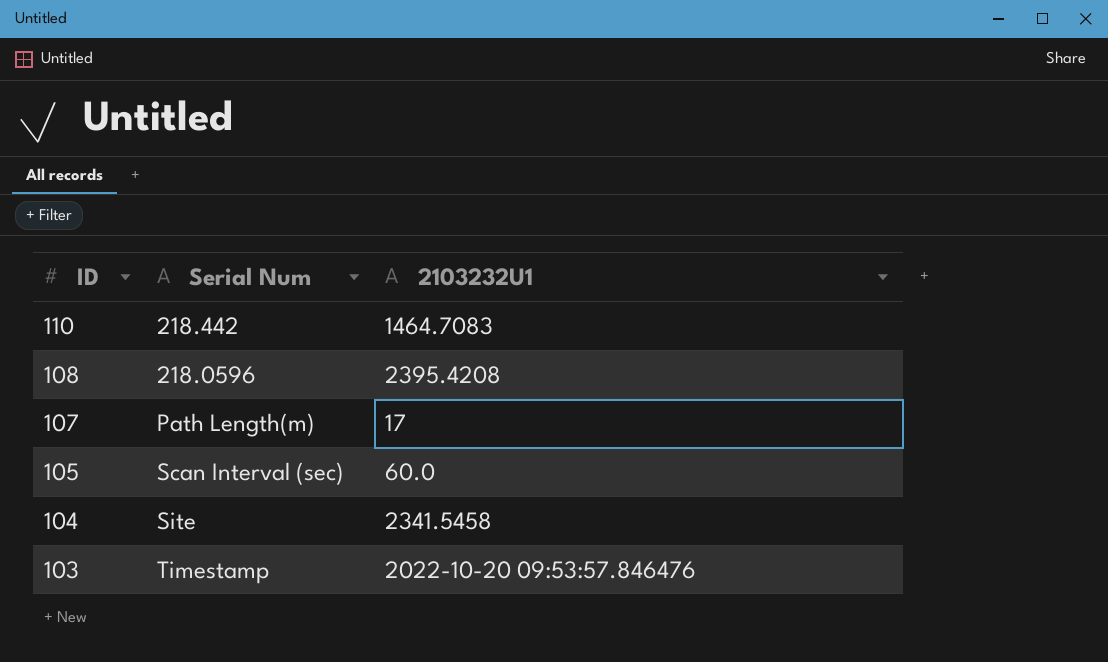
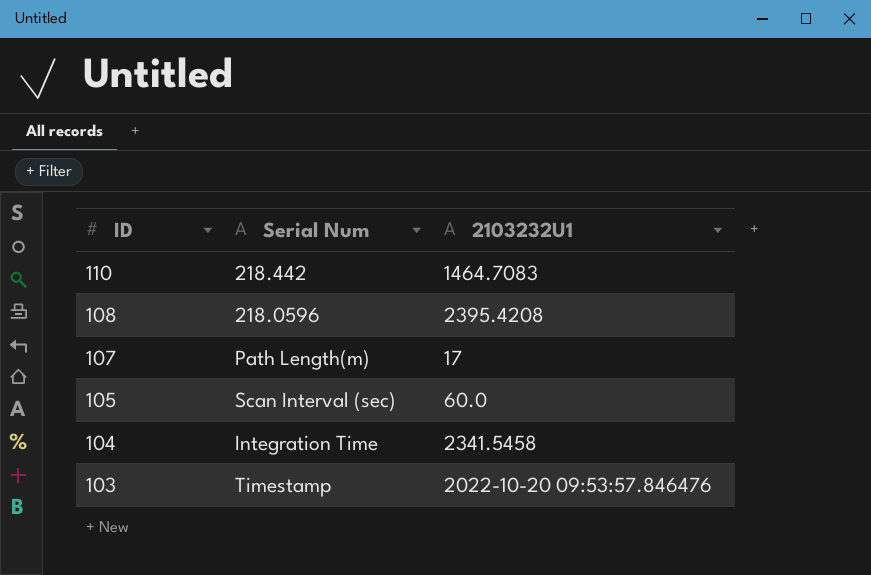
104 | Serial Num: Site -> Integration Time

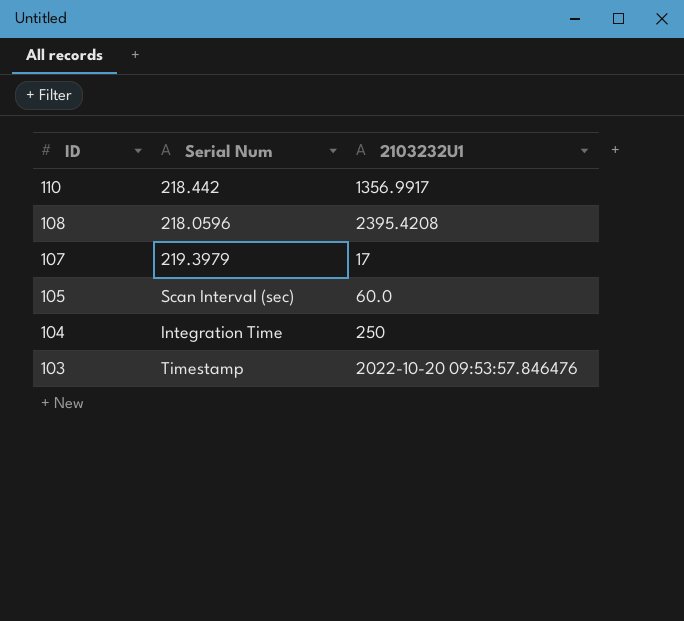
110 | 2103232U1: 1464.7083 -> 1356.9917
107 | Serial Num: Path Length(m) -> 219.3979
104 | 2103232U1: 2341.5458 -> 250

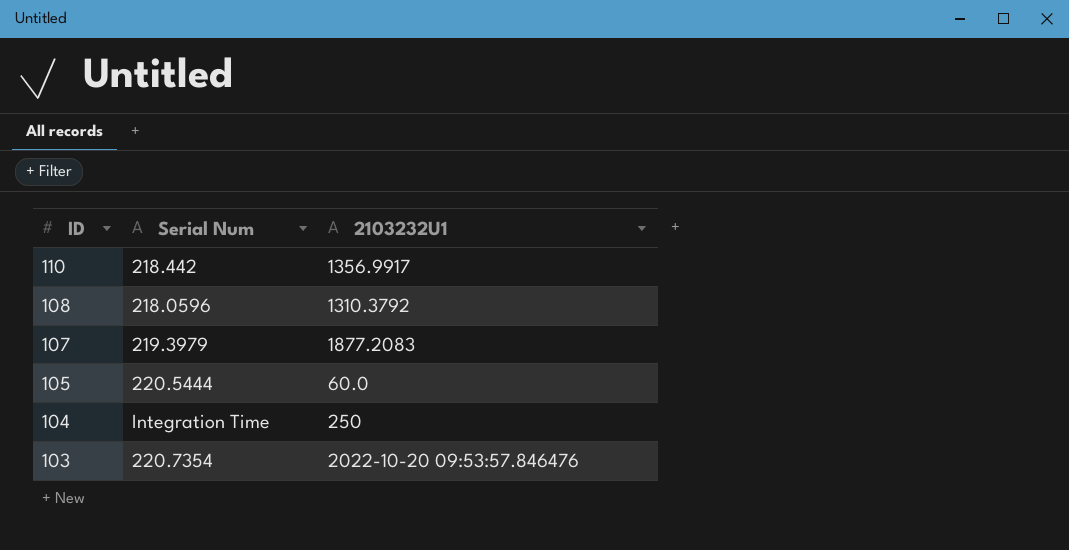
108 | 2103232U1: 2395.4208 -> 1310.3792
107 | 2103232U1: 17 -> 1877.2083
105 | Serial Num: Scan Interval (sec) -> 220.5444
103 | Serial Num: Timestamp -> 220.7354

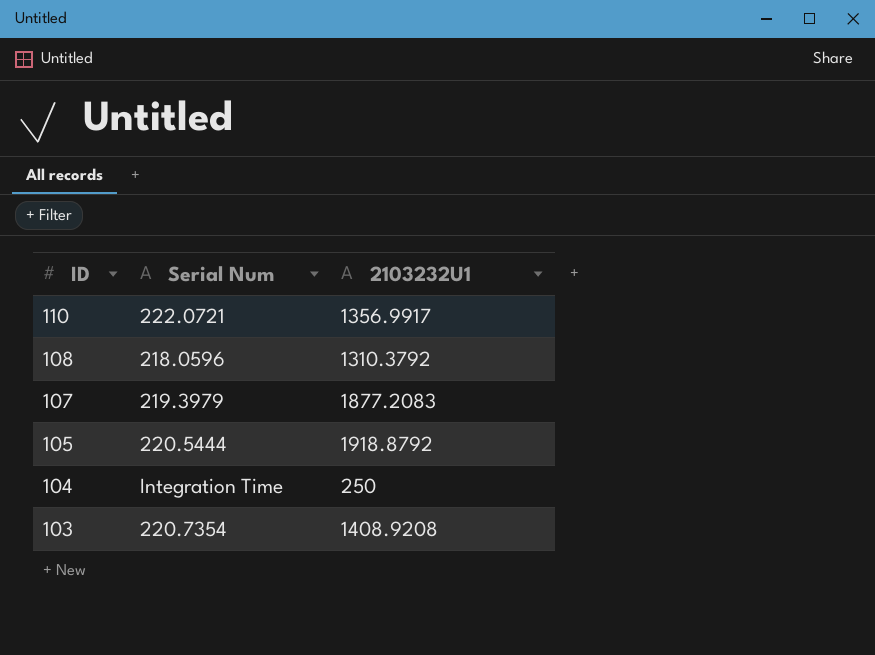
110 | Serial Num: 218.442 -> 222.0721
105 | 2103232U1: 60.0 -> 1918.8792
103 | 2103232U1: 2022-10-20 09:53:57.846476 -> 1408.9208

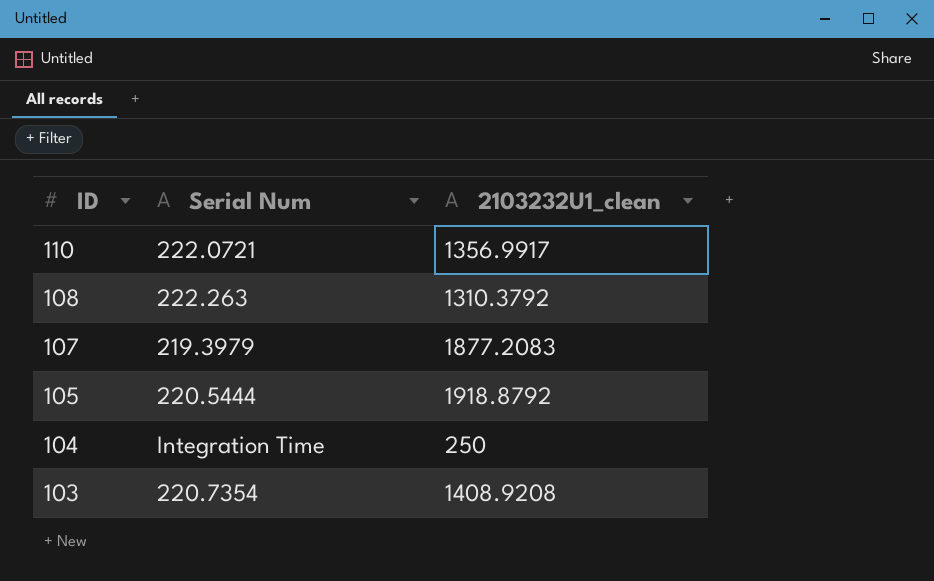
column name: 2103232U1 -> 2103232U1_clean
108 | Serial Num: 218.0596 -> 222.263

